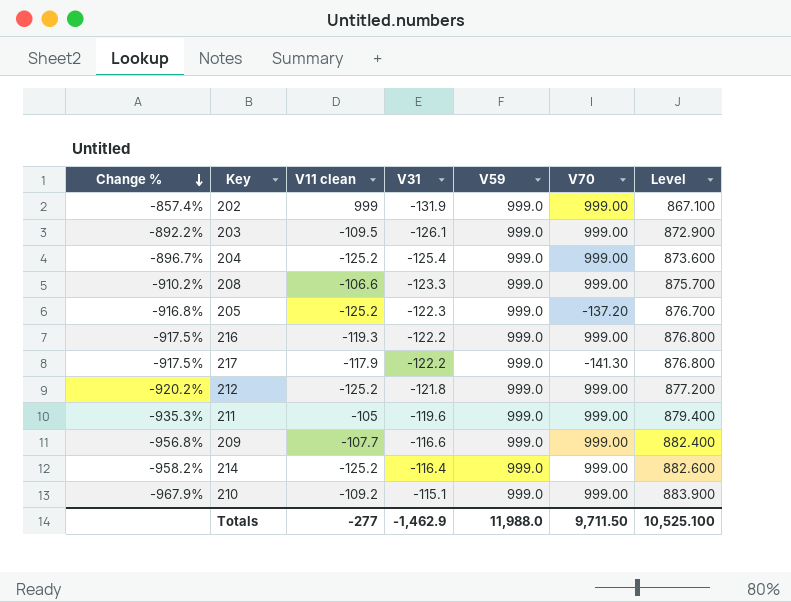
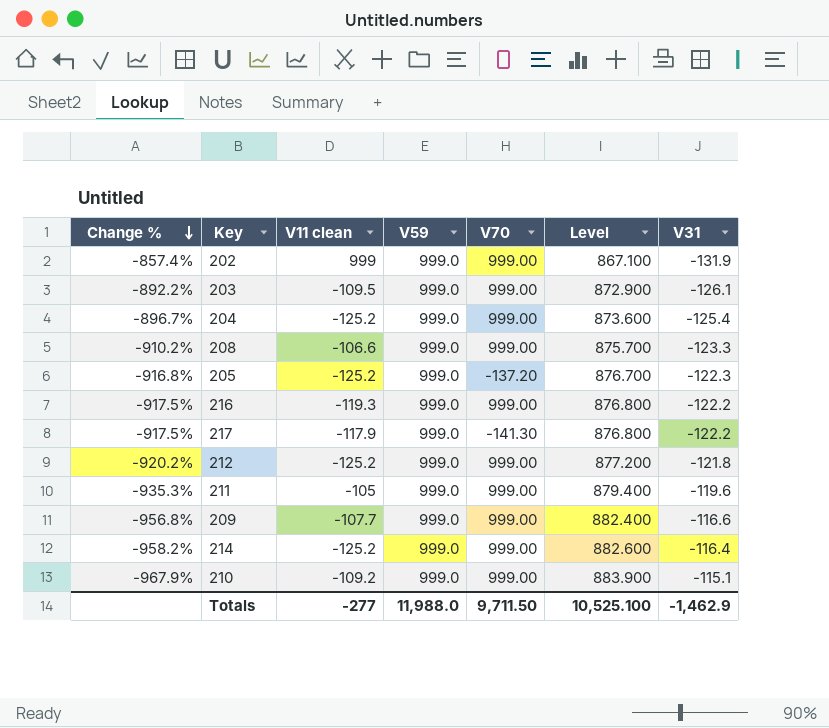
column V31 | position: 4 -> 7

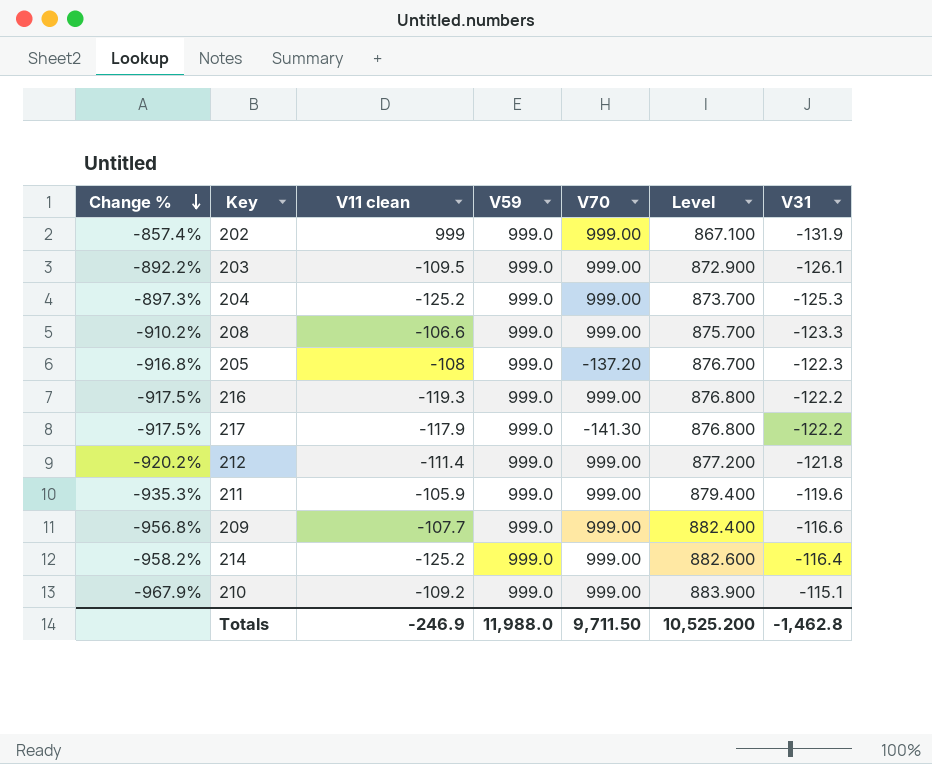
204 | Change %: -896.7% -> -897.3%
204 | Level: 873.600 -> 873.700
204 | V31: -125.4 -> -125.3
205 | V11 clean: -125.2 -> -108
212 | V11 clean: -125.2 -> -111.4
211 | V11 clean: -105 -> -105.9
Totals | V11 clean: -277 -> -246.9
Totals | Level: 10,525.100 -> 10,525.200
Totals | V31: -1,462.9 -> -1,462.8

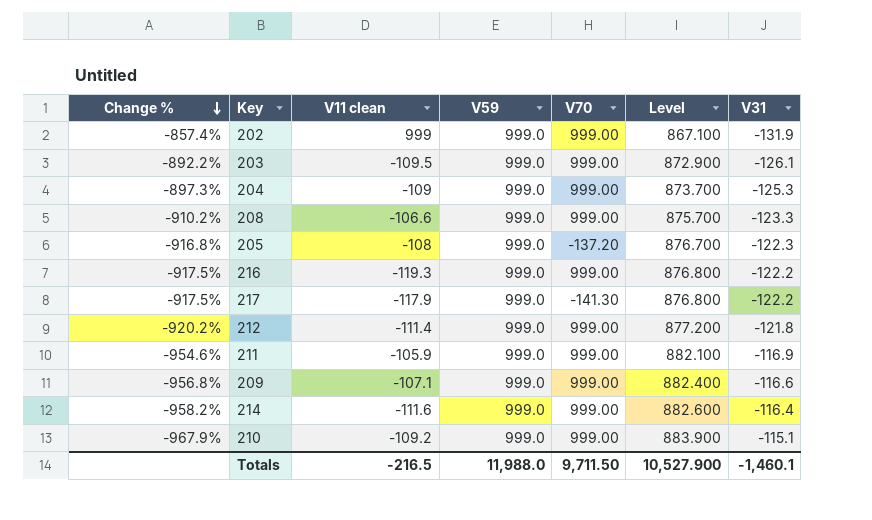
204 | V11 clean: -125.2 -> -109
211 | Change %: -935.3% -> -954.6%
211 | Level: 879.400 -> 882.100
211 | V31: -119.6 -> -116.9
209 | V11 clean: -107.7 -> -107.1
214 | V11 clean: -125.2 -> -111.6
Totals | V11 clean: -246.9 -> -216.5
Totals | Level: 10,525.200 -> 10,527.900
Totals | V31: -1,462.8 -> -1,460.1

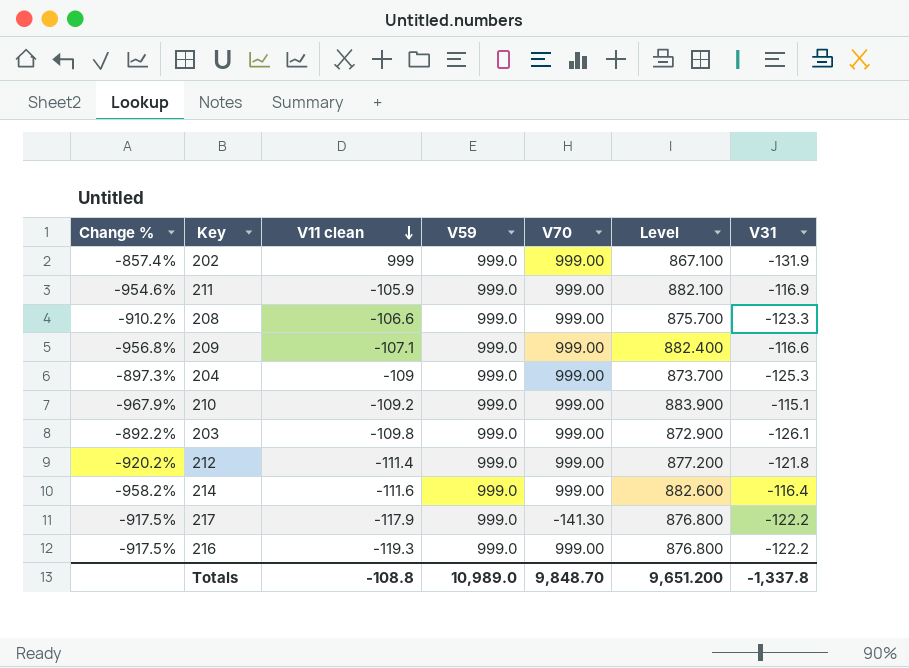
row order: Change % descending -> V11 clean descending
row 205: -916.8% | -108 | 999.0 | -137.20 | 876.700 | -122.3 -> none
203 | V11 clean: -109.5 -> -109.8
Totals | V11 clean: -216.5 -> -108.8
Totals | V59: 11,988.0 -> 10,989.0
Totals | V70: 9,711.50 -> 9,848.70
Totals | Level: 10,527.900 -> 9,651.200
Totals | V31: -1,460.1 -> -1,337.8

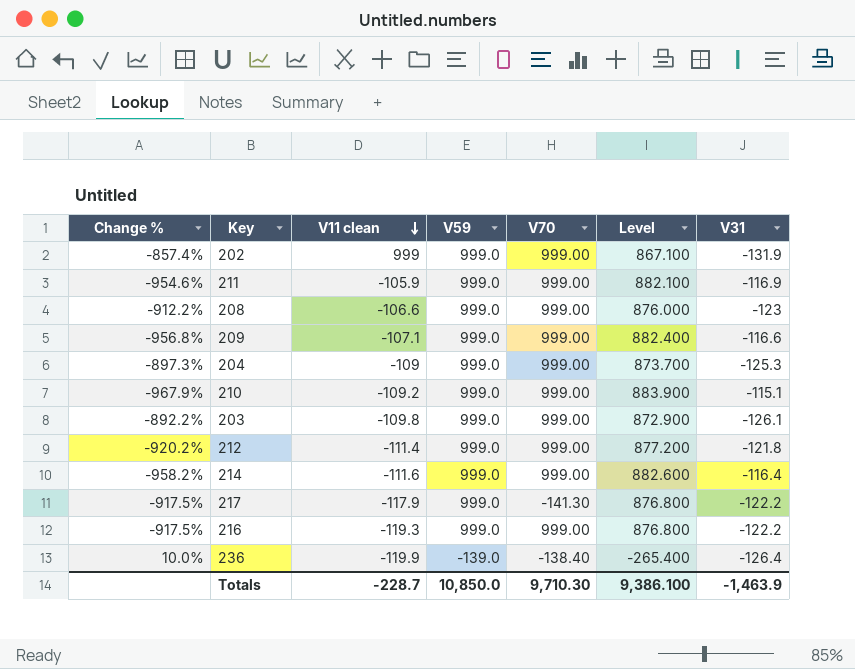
208 | Change %: -910.2% -> -912.2%
208 | Level: 875.700 -> 876.000
208 | V31: -123.3 -> -123
row 236: none -> 10.0% | -119.9 | -139.0 | -138.40 | -265.400 | -126.4
Totals | V11 clean: -108.8 -> -228.7
Totals | V59: 10,989.0 -> 10,850.0
Totals | V70: 9,848.70 -> 9,710.30
Totals | Level: 9,651.200 -> 9,386.100
Totals | V31: -1,337.8 -> -1,463.9

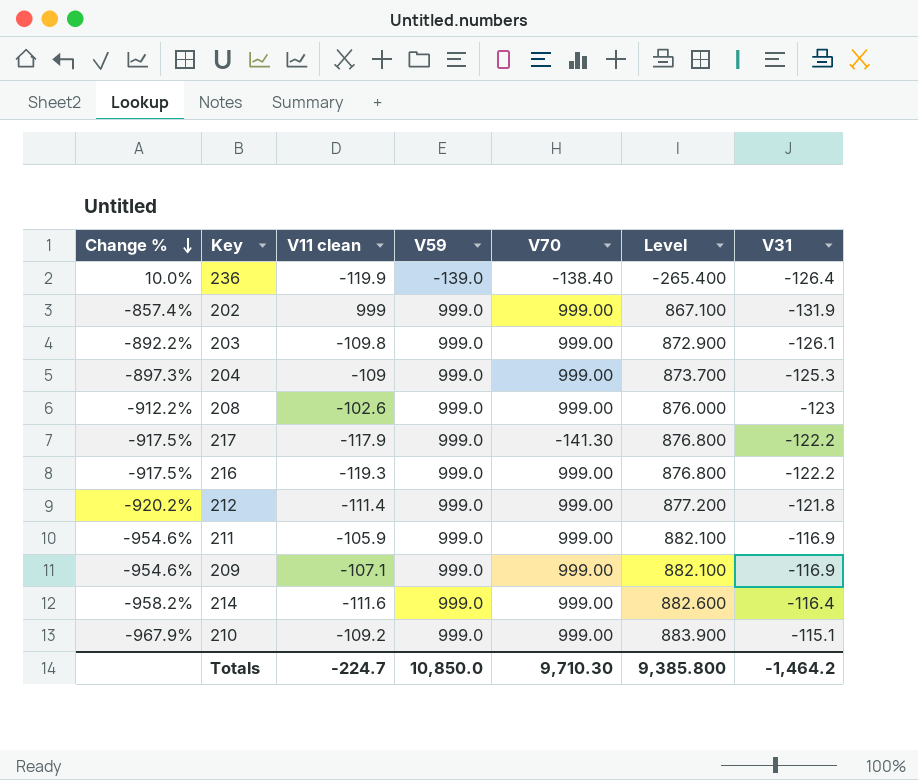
row order: V11 clean descending -> Change % descending
208 | V11 clean: -106.6 -> -102.6
209 | Change %: -956.8% -> -954.6%
209 | Level: 882.400 -> 882.100
209 | V31: -116.6 -> -116.9
Totals | V11 clean: -228.7 -> -224.7
Totals | Level: 9,386.100 -> 9,385.800
Totals | V31: -1,463.9 -> -1,464.2

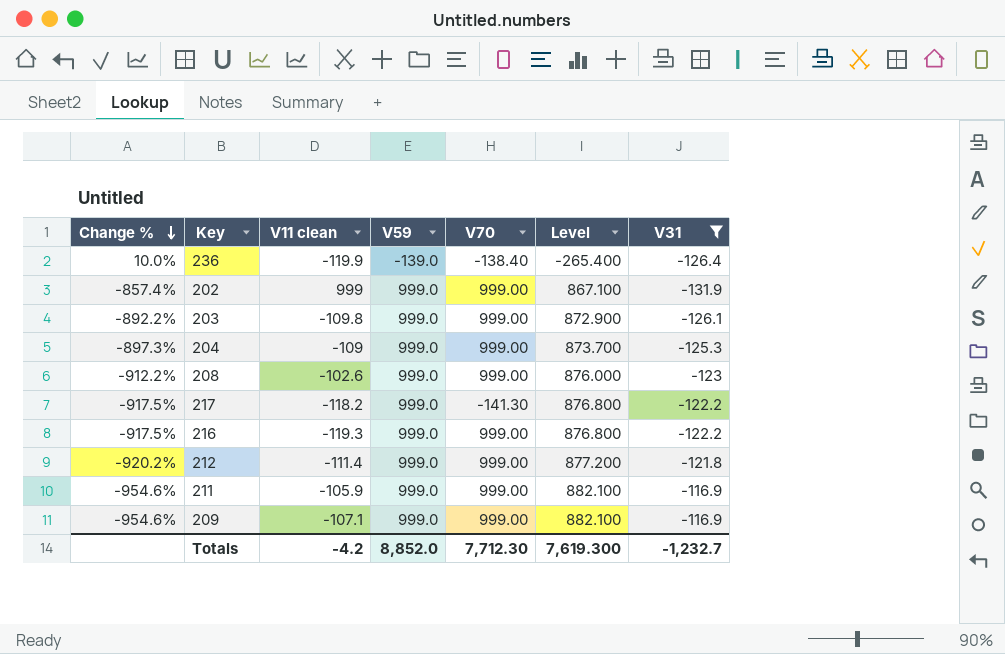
filter: none -> V31 <= -116.9
217 | V11 clean: -117.9 -> -118.2
Totals | V11 clean: -224.7 -> -4.2
Totals | V59: 10,850.0 -> 8,852.0
Totals | V70: 9,710.30 -> 7,712.30
Totals | Level: 9,385.800 -> 7,619.300
Totals | V31: -1,464.2 -> -1,232.7

